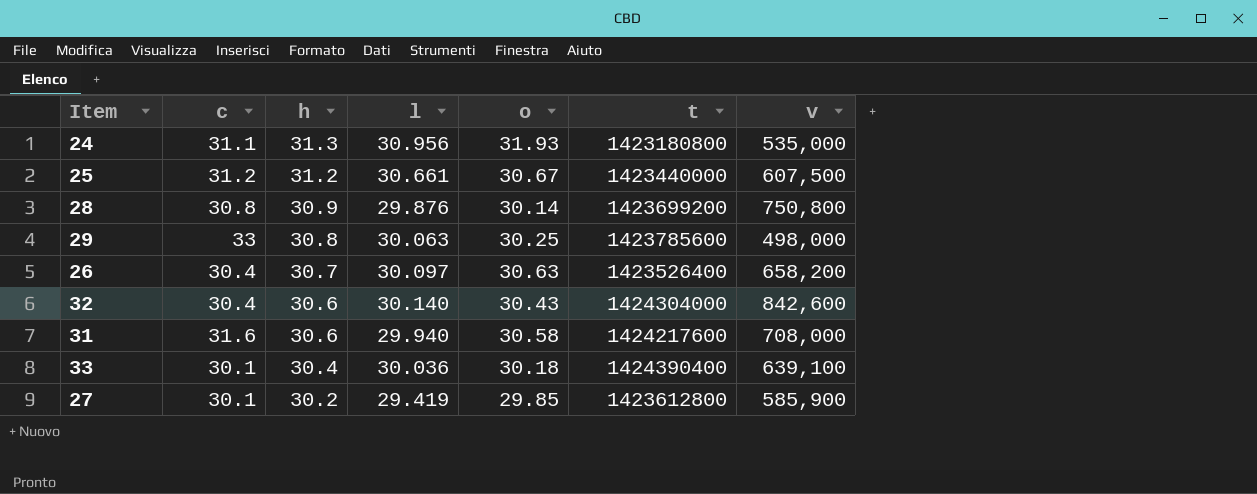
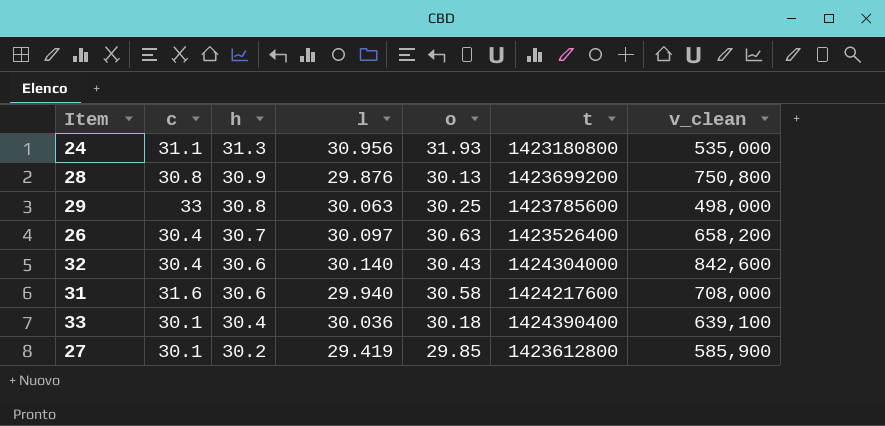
column name: v -> v_clean
row 25: 31.2 | 31.2 | 30.661 | 30.67 | 1423440000 | 607,500 -> none
28 | o: 30.14 -> 30.13

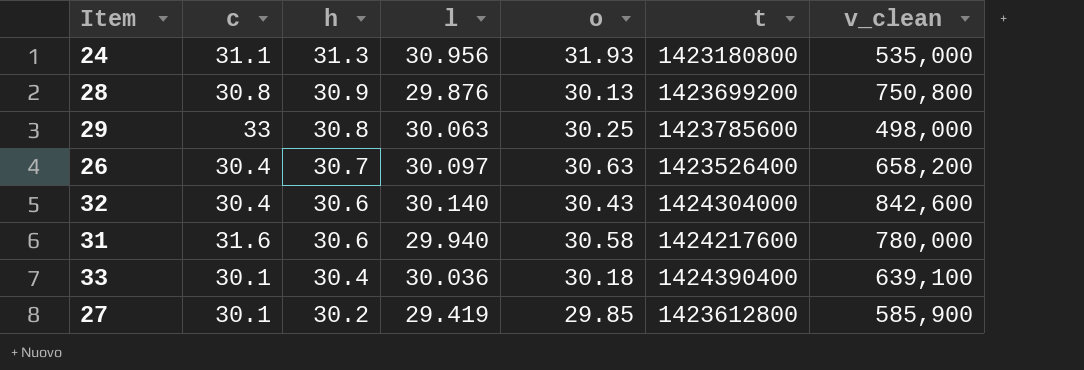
31 | v_clean: 708,000 -> 780,000

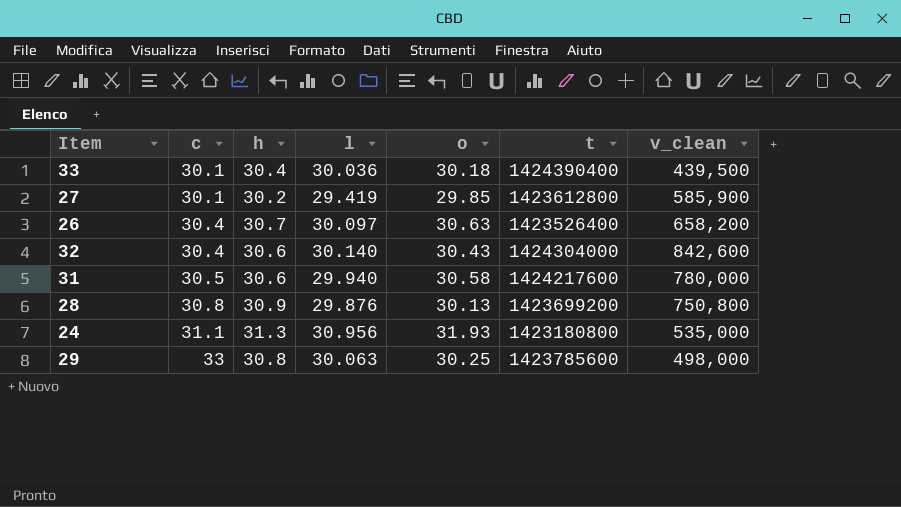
row order: h descending -> c ascending
33 | v_clean: 639,100 -> 439,500
31 | c: 31.6 -> 30.5

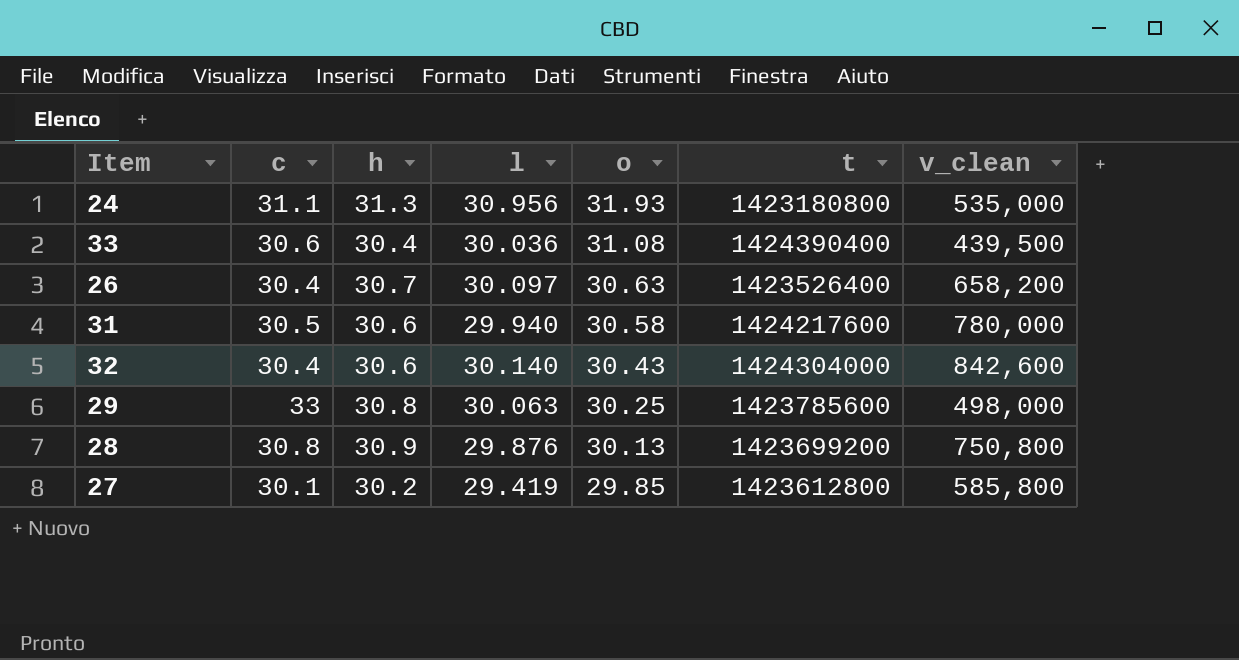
row order: c ascending -> o descending
33 | c: 30.1 -> 30.6
33 | o: 30.18 -> 31.08
27 | v_clean: 585,900 -> 585,800

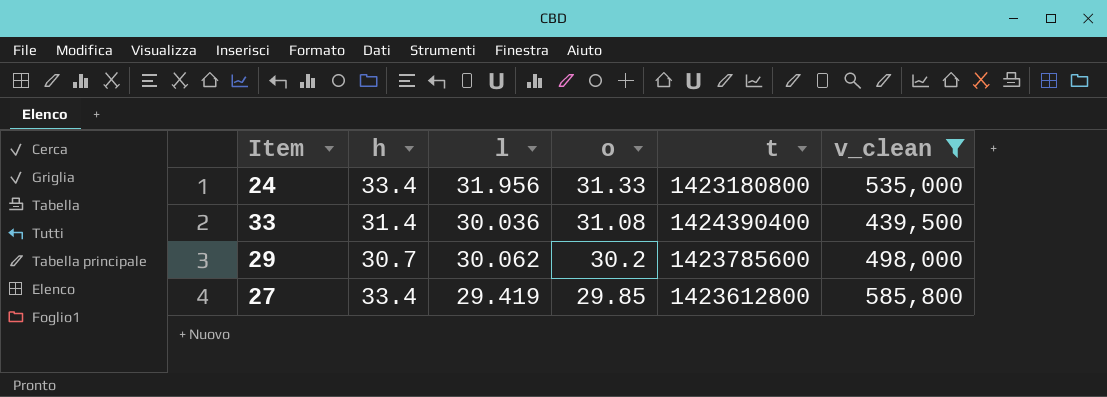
filter: none -> v_clean <= 585,800
column c | position: 2 -> none
24 | h: 31.3 -> 33.4
24 | l: 30.956 -> 31.956
24 | o: 31.93 -> 31.33
33 | h: 30.4 -> 31.4
29 | h: 30.8 -> 30.7
29 | l: 30.063 -> 30.062
29 | o: 30.25 -> 30.2
27 | h: 30.2 -> 33.4

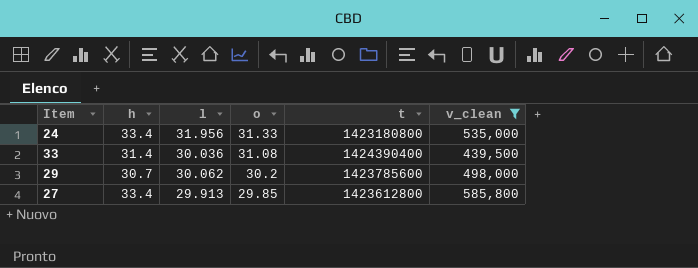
27 | l: 29.419 -> 29.913

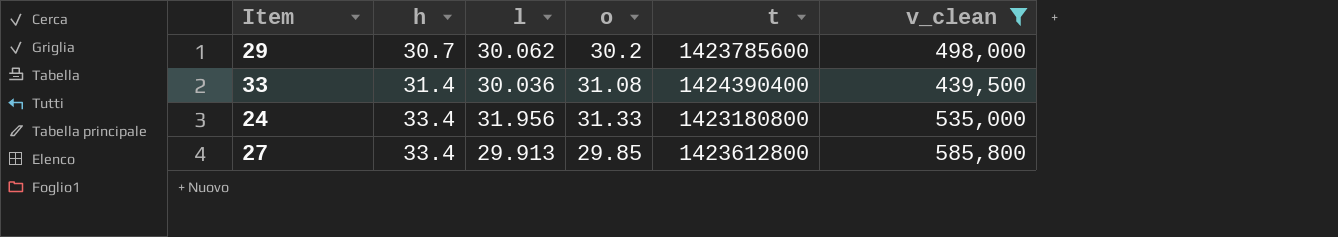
row order: o descending -> h ascending

